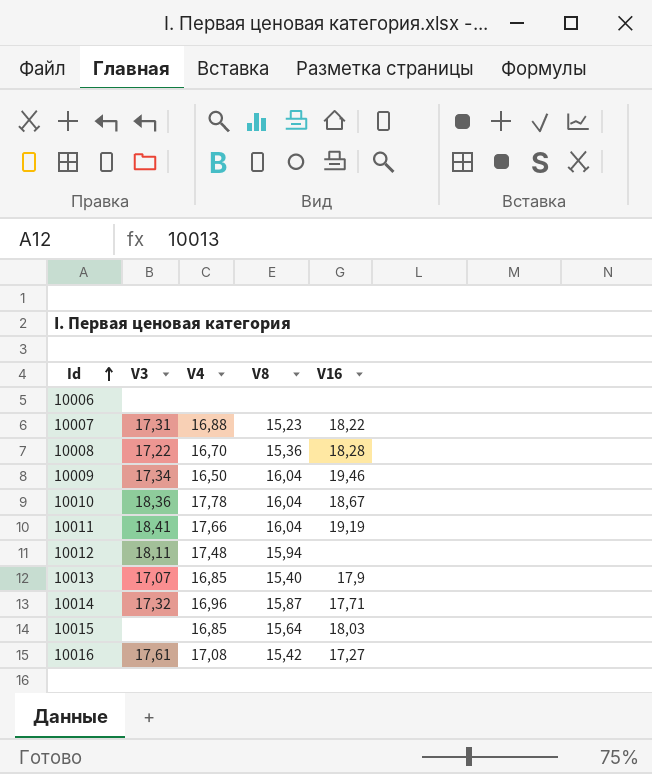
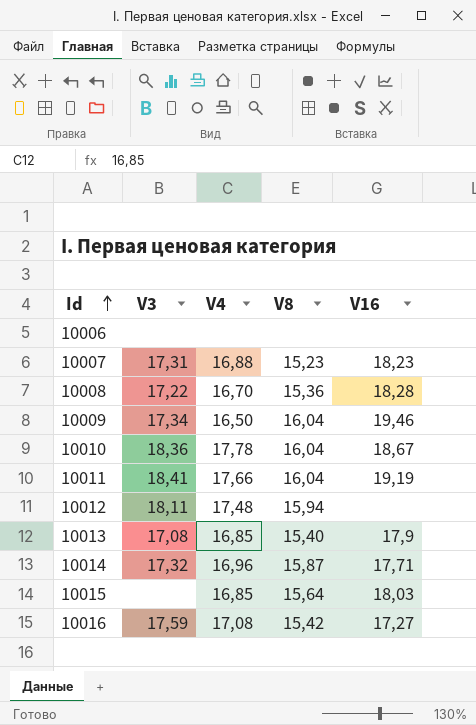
10007 | V16: 18,22 -> 18,23
10013 | V3: 17,07 -> 17,08
10016 | V3: 17,61 -> 17,59

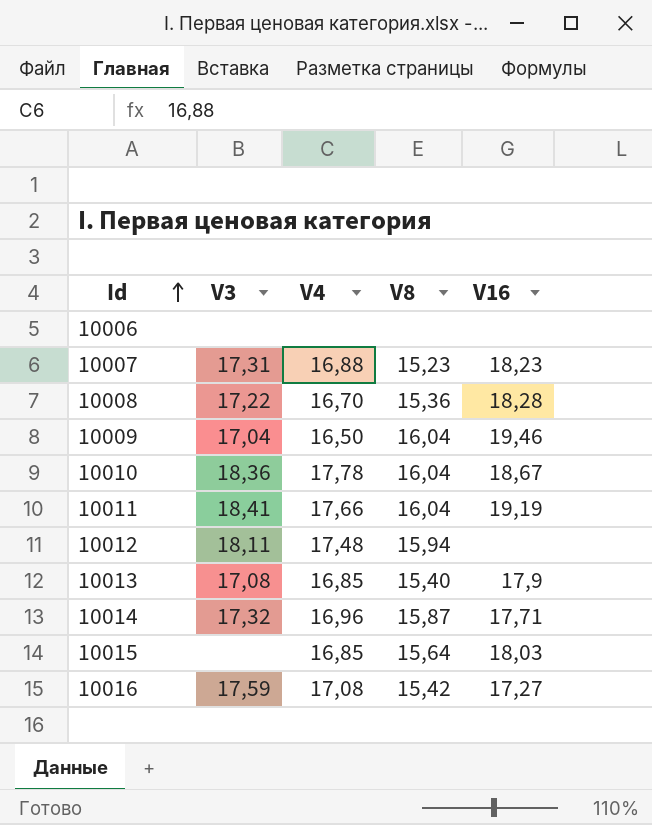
10009 | V3: 17,34 -> 17,04

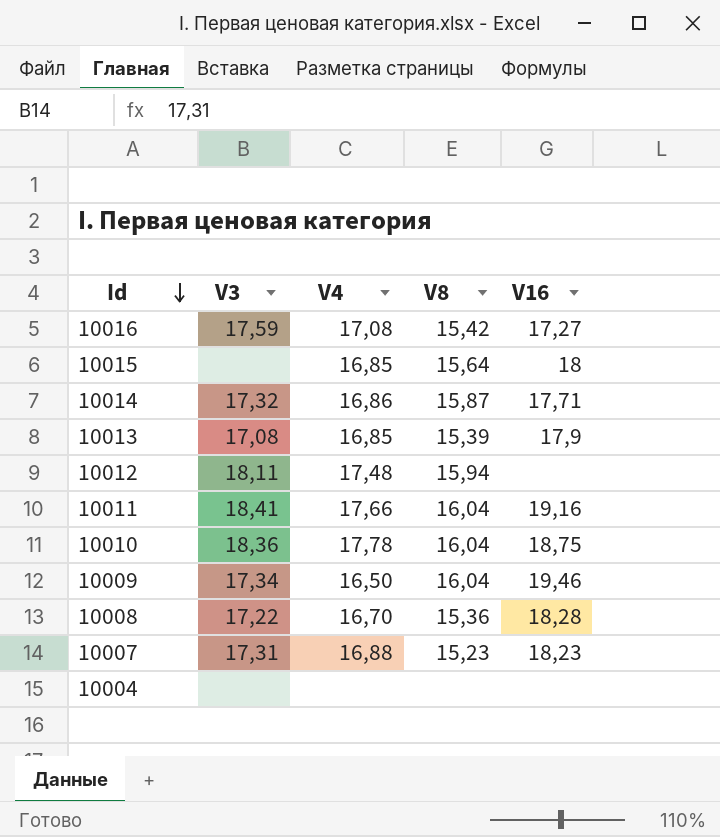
row order: Id ascending -> Id descending
row 10006: none | none | none | none -> none
10015 | V16: 18,03 -> 18
10014 | V4: 16,96 -> 16,86
10013 | V8: 15,40 -> 15,39
10011 | V16: 19,19 -> 19,16
10010 | V16: 18,67 -> 18,75
10009 | V3: 17,04 -> 17,34
row 10004: none -> none | none | none | none

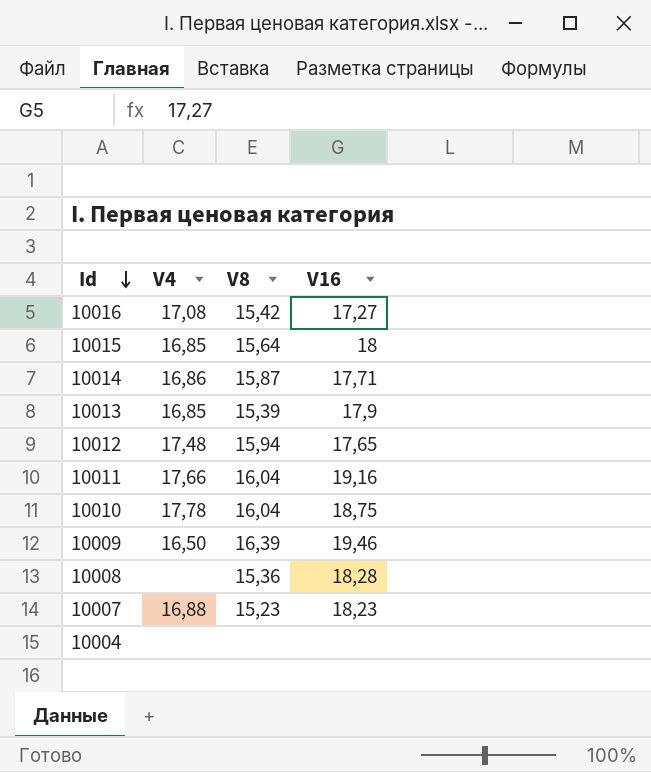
column V3 | position: 2 -> none
10012 | V16: none -> 17,65
10009 | V8: 16,04 -> 16,39
10008 | V4: 16,70 -> none

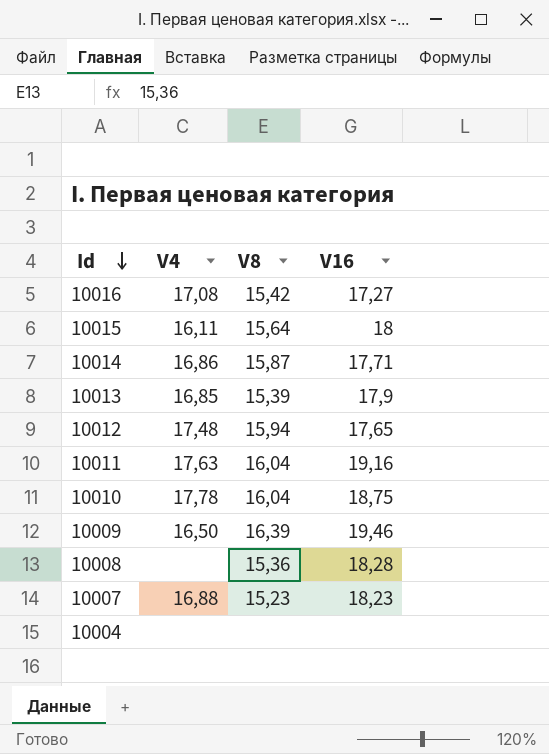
10015 | V4: 16,85 -> 16,11
10011 | V4: 17,66 -> 17,63

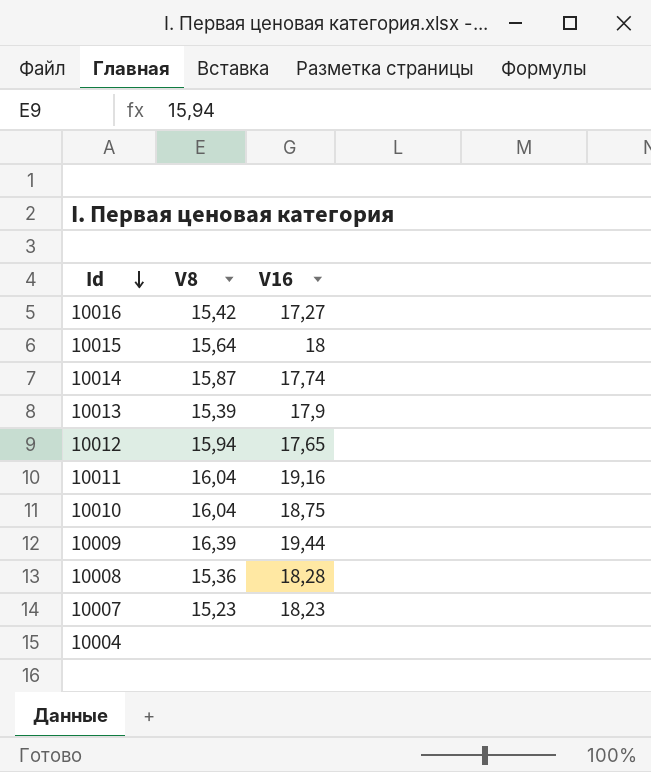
column V4 | position: 2 -> none
10014 | V16: 17,71 -> 17,74
10009 | V16: 19,46 -> 19,44

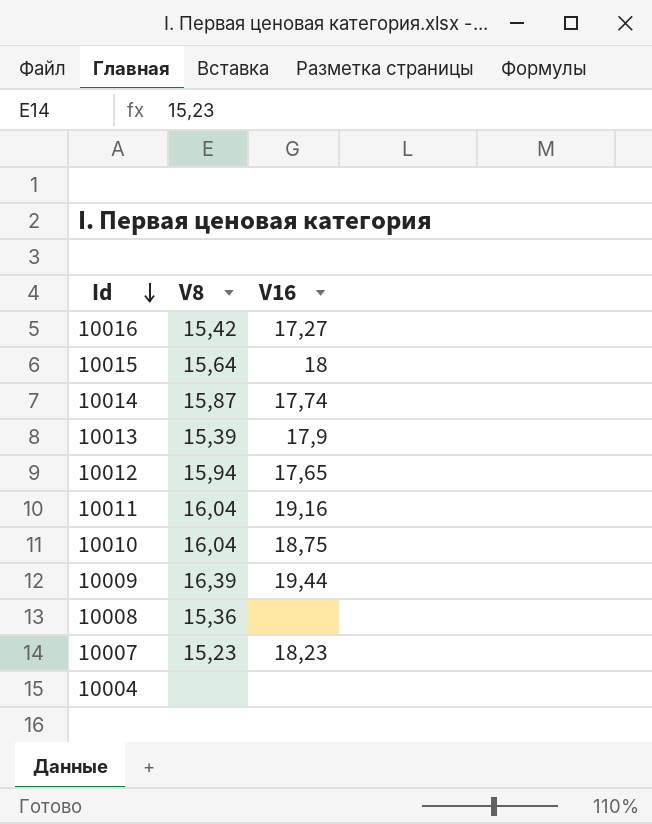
10008 | V16: 18,28 -> none

